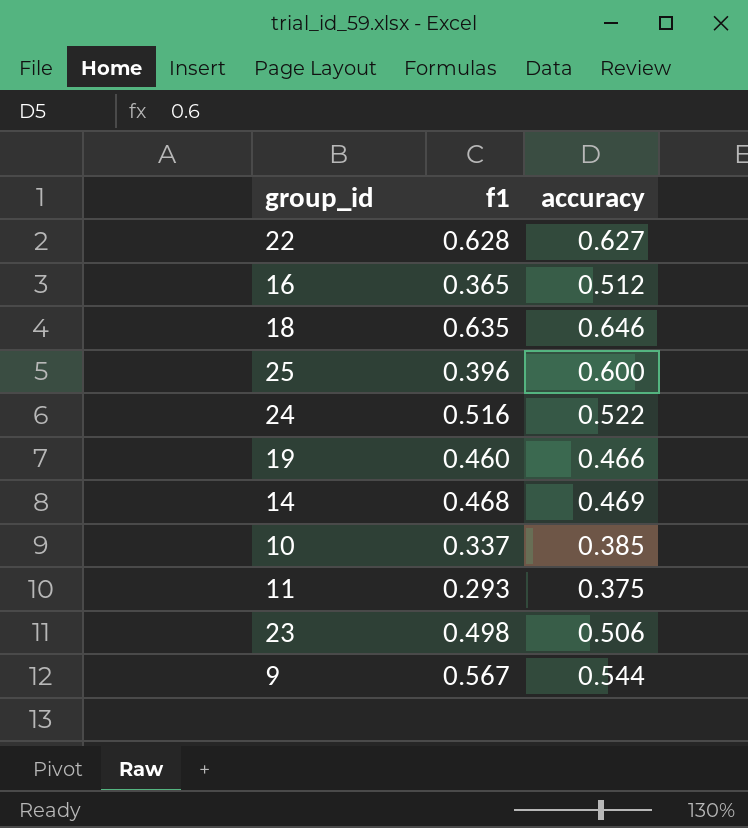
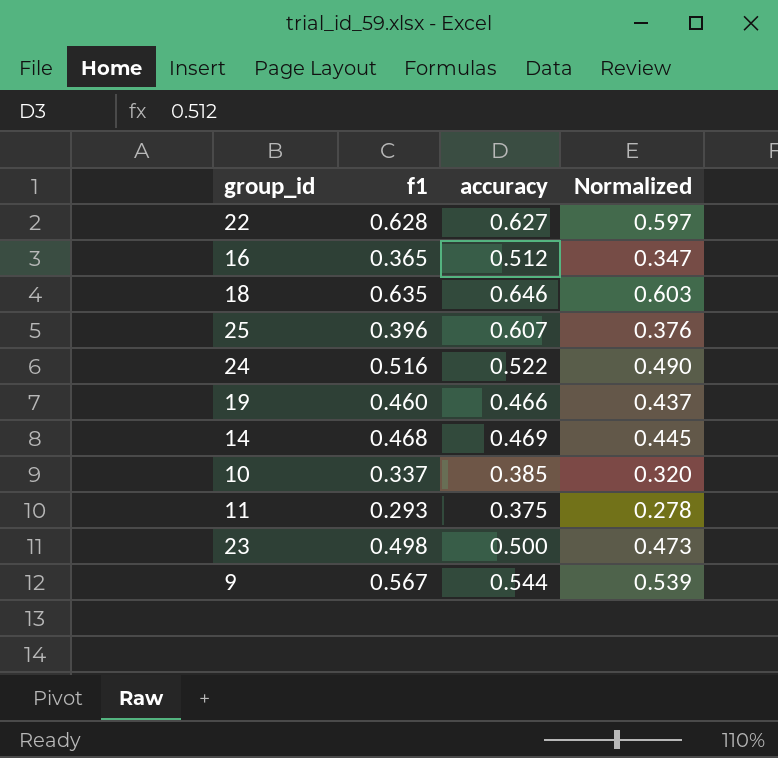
column Normalized | formula: none -> [f1] * 0.95
25 | accuracy: 0.600 -> 0.607
23 | accuracy: 0.506 -> 0.500

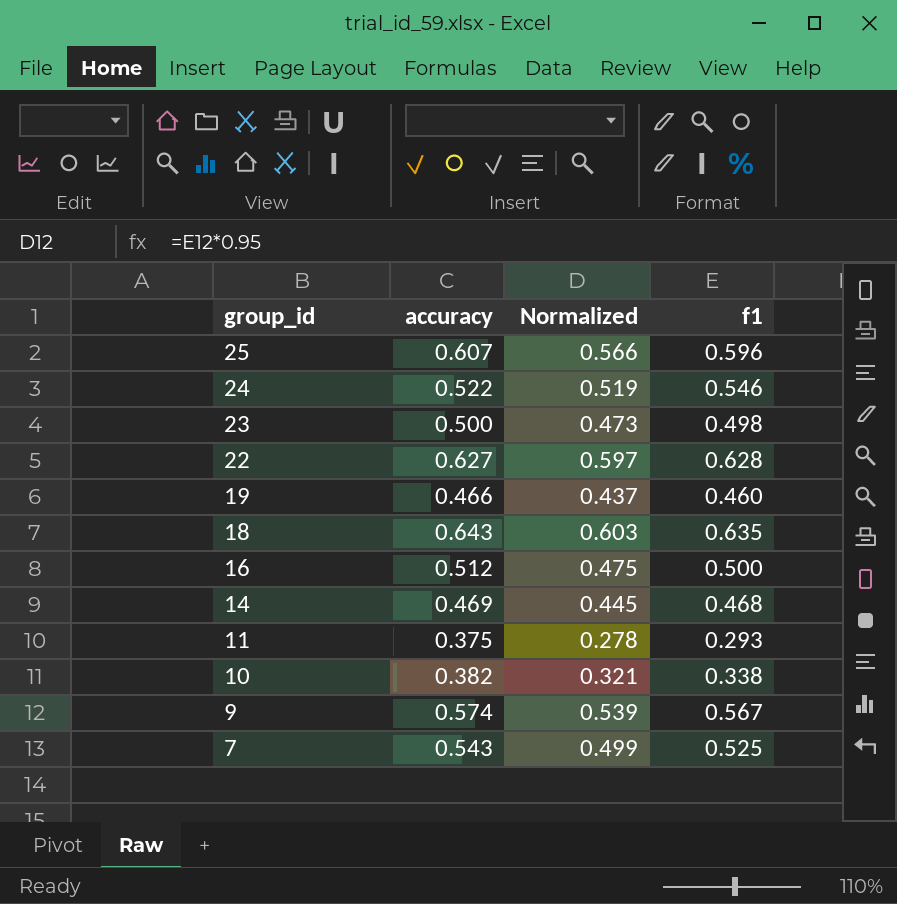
row order: none -> group_id descending
column f1 | position: 2 -> 4
25 | Normalized: 0.376 -> 0.566
25 | f1: 0.396 -> 0.596
24 | Normalized: 0.490 -> 0.519
24 | f1: 0.516 -> 0.546
18 | accuracy: 0.646 -> 0.643
16 | Normalized: 0.347 -> 0.475
16 | f1: 0.365 -> 0.500
10 | accuracy: 0.385 -> 0.382
10 | Normalized: 0.320 -> 0.321
10 | f1: 0.337 -> 0.338
9 | accuracy: 0.544 -> 0.574
row 7: none -> 0.543 | 0.499 | 0.525

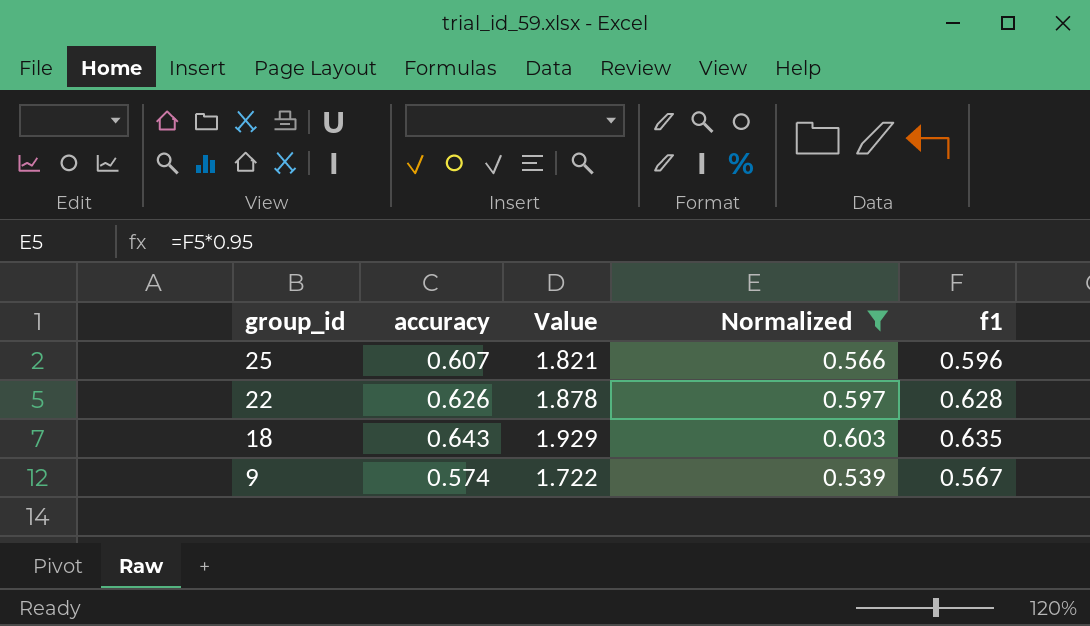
filter: none -> Normalized >= 0.539
column Value | formula: none -> [accuracy] * 3
22 | accuracy: 0.627 -> 0.626

